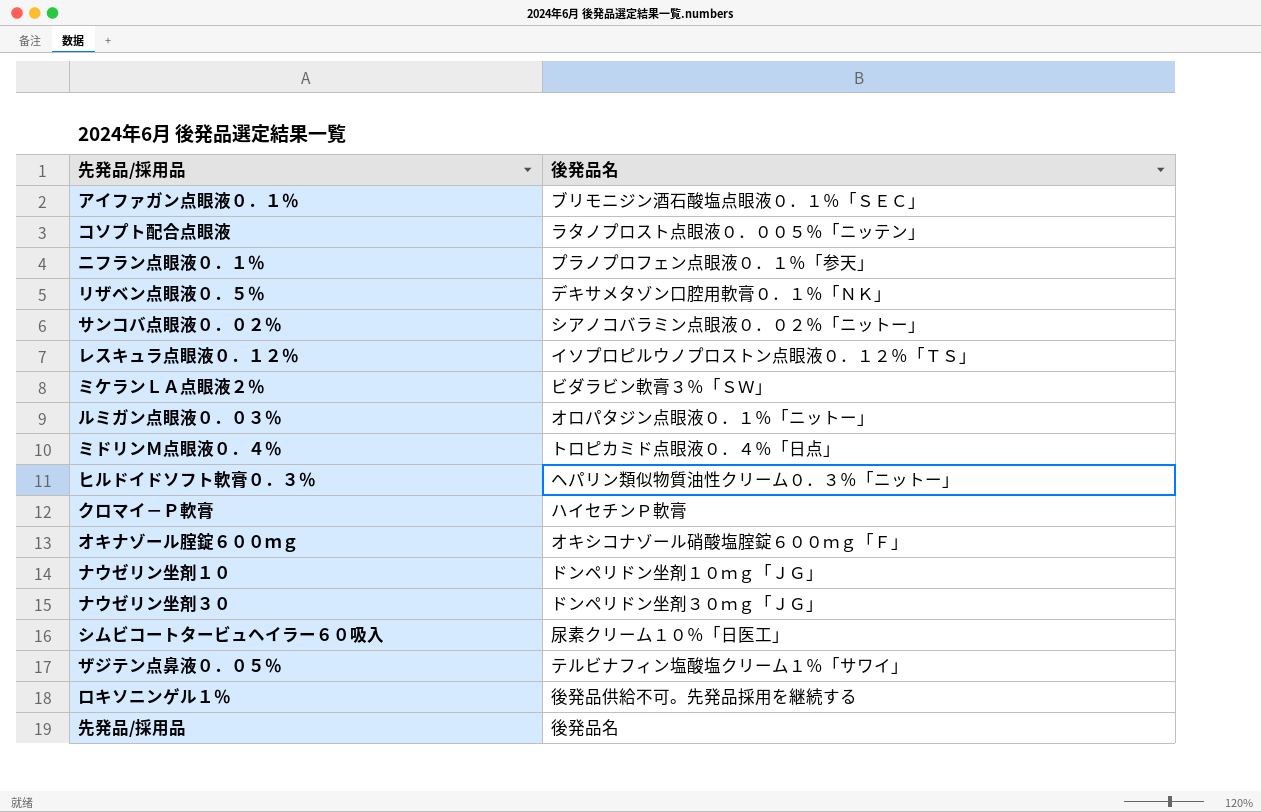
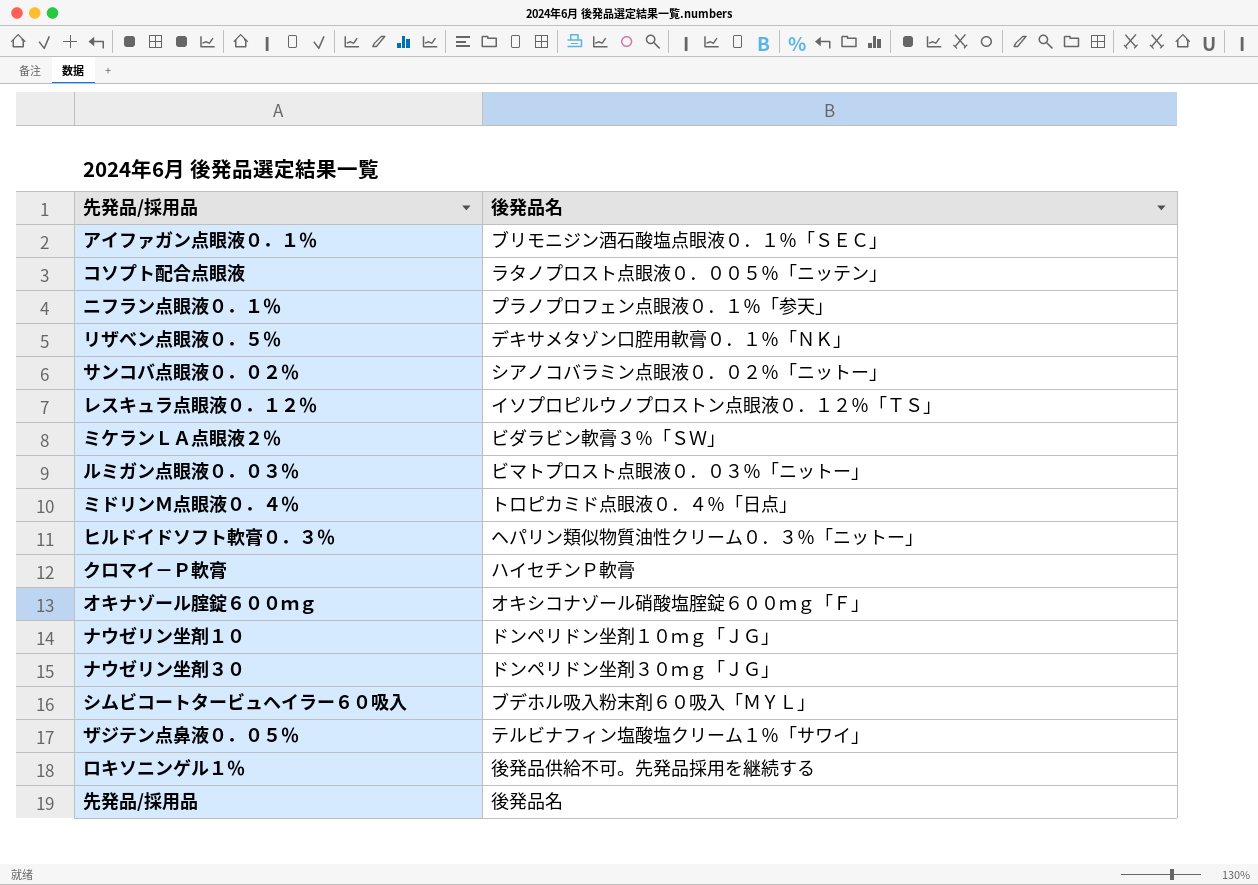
ルミガン点眼液０．０３％ | 後発品名: オロパタジン点眼液０．１％「ニットー」 -> ビマトプロスト点眼液０．０３％「ニットー」
シムビコートタービュヘイラー６０吸入 | 後発品名: 尿素クリーム１０％「日医工」 -> ブデホル吸入粉末剤６０吸入「ＭＹＬ」

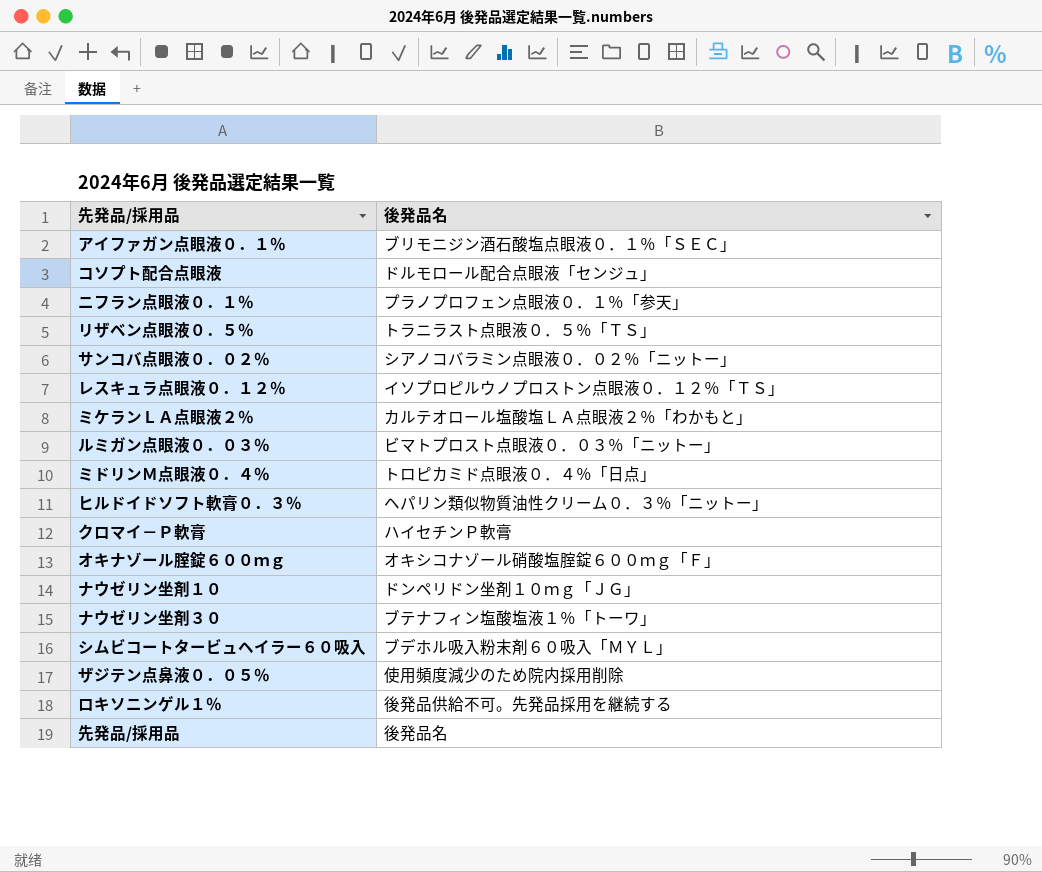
コソプト配合点眼液 | 後発品名: ラタノプロスト点眼液０．００５％「ニッテン」 -> ドルモロール配合点眼液「センジュ」
リザベン点眼液０．５％ | 後発品名: デキサメタゾン口腔用軟膏０．１％「ＮＫ」 -> トラニラスト点眼液０．５％「ＴＳ」
ミケランＬＡ点眼液２％ | 後発品名: ビダラビン軟膏３％「ＳＷ」 -> カルテオロール塩酸塩ＬＡ点眼液２％「わかもと」
ナウゼリン坐剤３０ | 後発品名: ドンペリドン坐剤３０ｍｇ「ＪＧ」 -> ブテナフィン塩酸塩液１％「トーワ」
ザジテン点鼻液０．０５％ | 後発品名: テルビナフィン塩酸塩クリーム１％「サワイ」 -> 使用頻度減少のため院内採用削除

